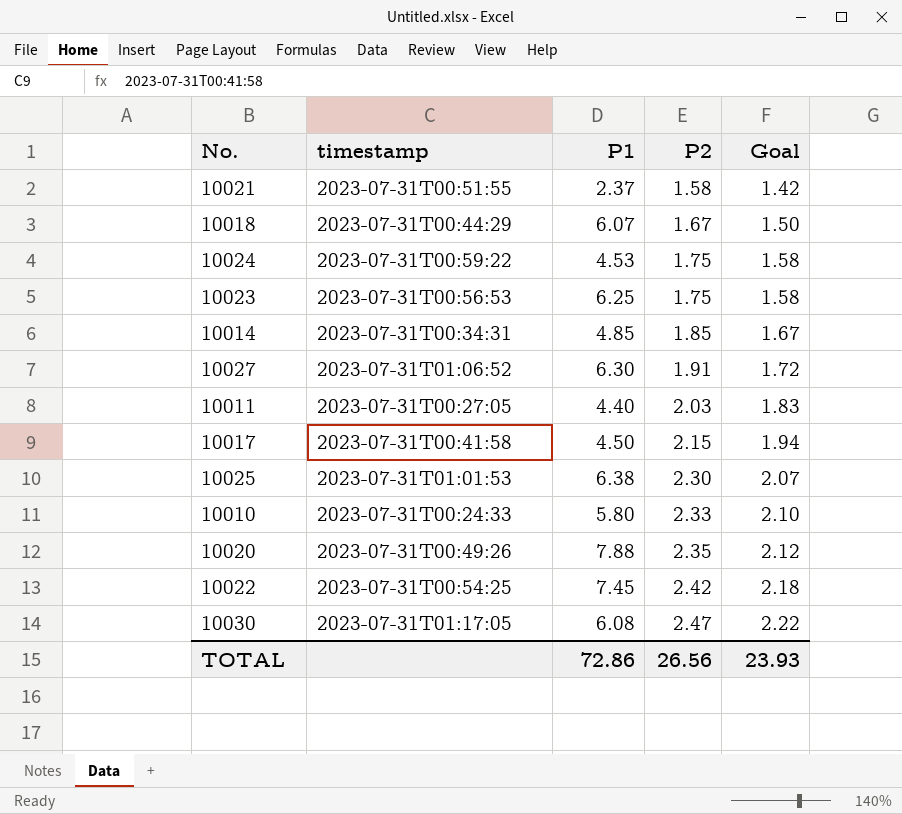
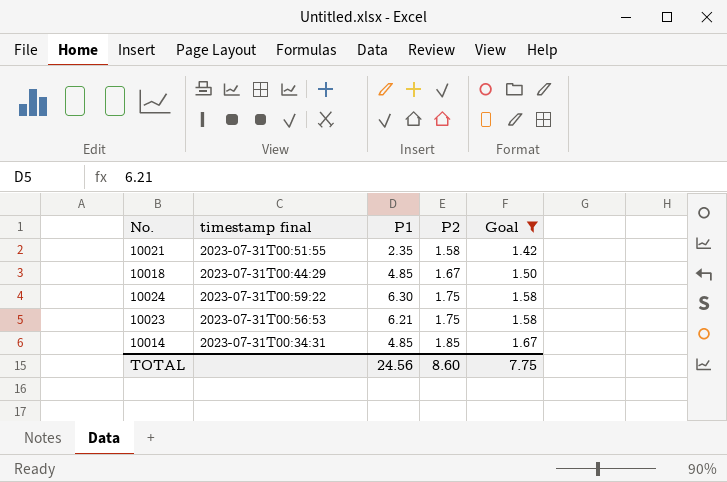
filter: none -> Goal <= 1.67
column name: timestamp -> timestamp final
10021 | P1: 2.37 -> 2.35
10018 | P1: 6.07 -> 4.85
10024 | P1: 4.53 -> 6.30
10023 | P1: 6.25 -> 6.21
TOTAL | P1: 72.86 -> 24.56
TOTAL | P2: 26.56 -> 8.60
TOTAL | Goal: 23.93 -> 7.75

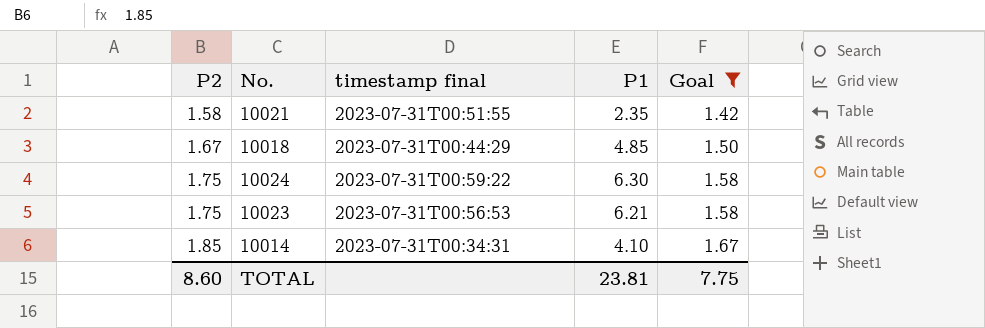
column P2 | position: 4 -> 1
10014 | P1: 4.85 -> 4.10
TOTAL | P1: 24.56 -> 23.81

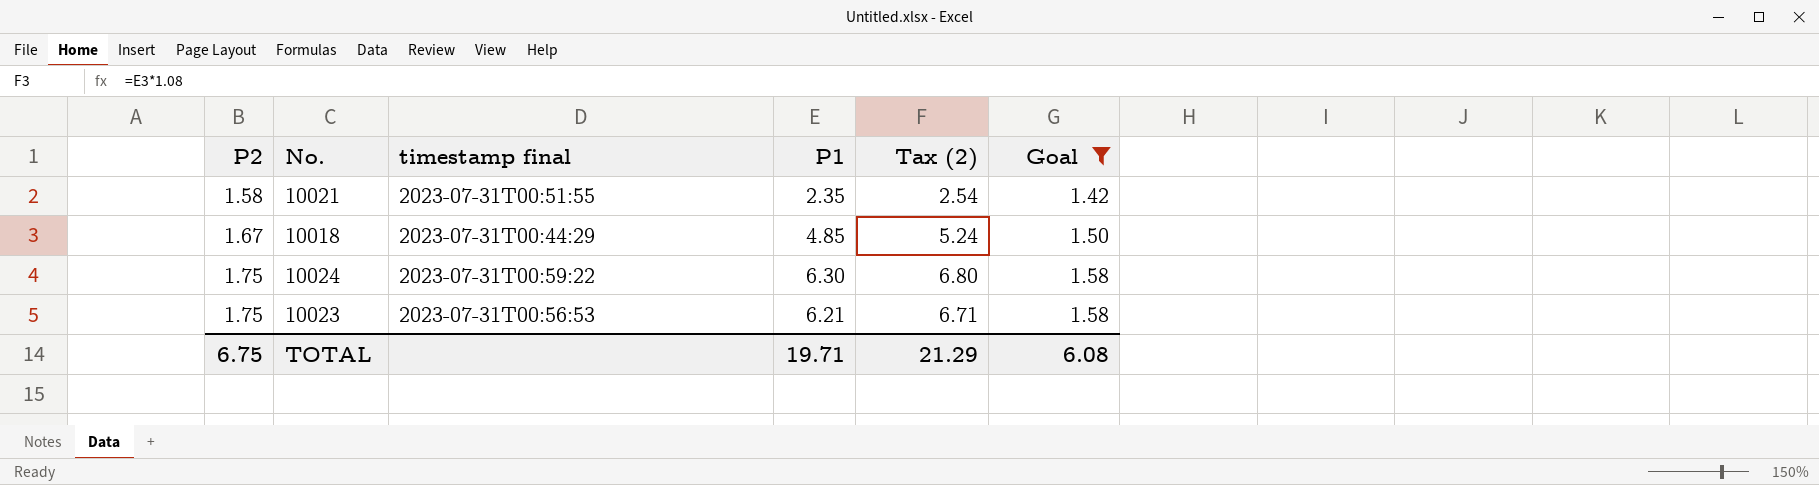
column Tax (2) | formula: none -> [P1] * 1.08
row 10014: 1.85 | 2023-07-31T00:34:31 | 4.10 | 1.67 -> none
TOTAL | P2: 8.60 -> 6.75
TOTAL | P1: 23.81 -> 19.71
TOTAL | Goal: 7.75 -> 6.08

